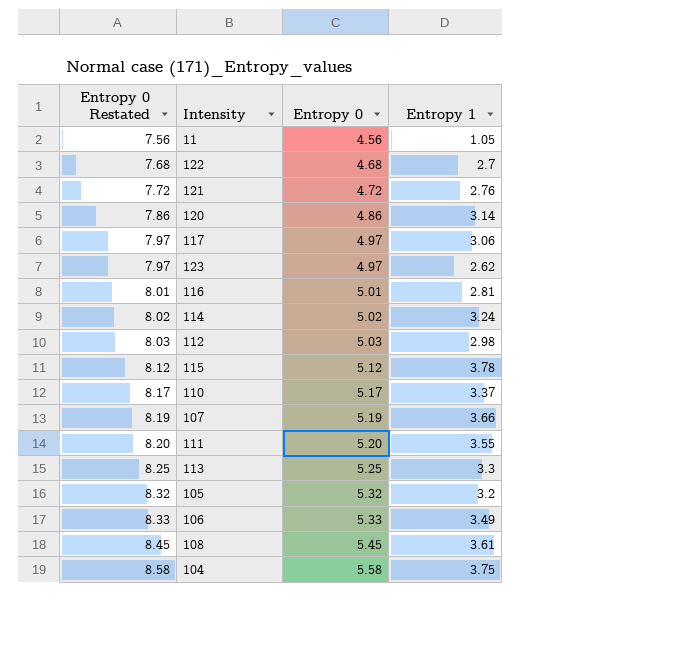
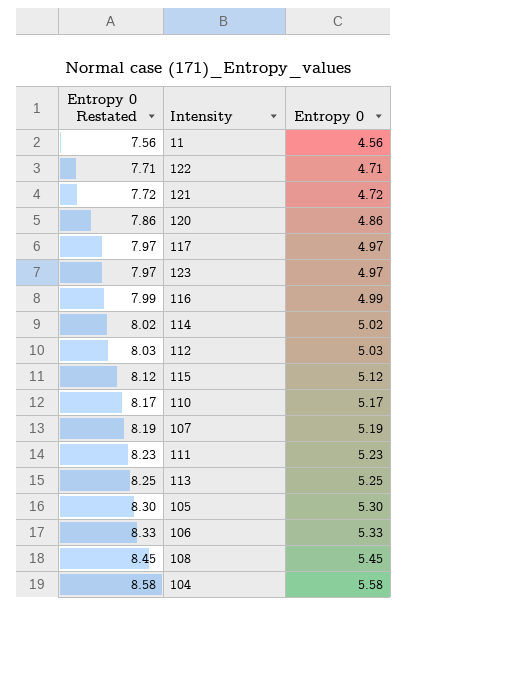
column Entropy 1 | position: 4 -> none
122 | Entropy 0 Restated: 7.68 -> 7.71
122 | Entropy 0: 4.68 -> 4.71
116 | Entropy 0 Restated: 8.01 -> 7.99
116 | Entropy 0: 5.01 -> 4.99
111 | Entropy 0 Restated: 8.20 -> 8.23
111 | Entropy 0: 5.20 -> 5.23
105 | Entropy 0 Restated: 8.32 -> 8.30
105 | Entropy 0: 5.32 -> 5.30

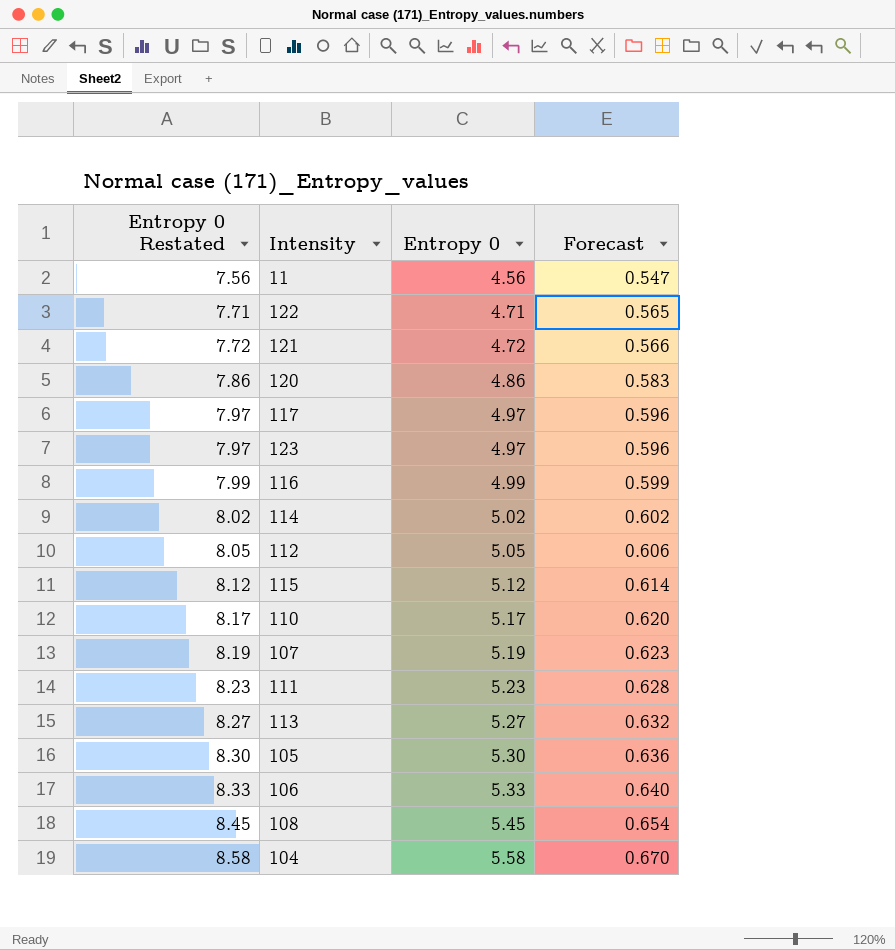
column Forecast | formula: none -> [Entropy 0] * 0.12
112 | Entropy 0 Restated: 8.03 -> 8.05
112 | Entropy 0: 5.03 -> 5.05
113 | Entropy 0 Restated: 8.25 -> 8.27
113 | Entropy 0: 5.25 -> 5.27

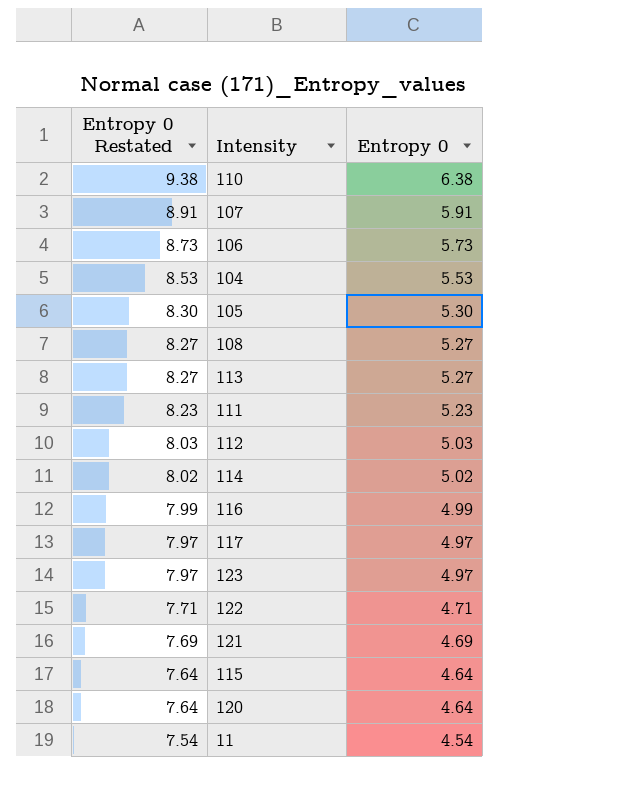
row order: Entropy 0 Restated ascending -> Entropy 0 Restated descending
column Forecast | formula: [Entropy 0] * 0.12 -> none
110 | Entropy 0 Restated: 8.17 -> 9.38
110 | Entropy 0: 5.17 -> 6.38
107 | Entropy 0 Restated: 8.19 -> 8.91
107 | Entropy 0: 5.19 -> 5.91
106 | Entropy 0 Restated: 8.33 -> 8.73
106 | Entropy 0: 5.33 -> 5.73
104 | Entropy 0 Restated: 8.58 -> 8.53
104 | Entropy 0: 5.58 -> 5.53
108 | Entropy 0 Restated: 8.45 -> 8.27
108 | Entropy 0: 5.45 -> 5.27
112 | Entropy 0 Restated: 8.05 -> 8.03
112 | Entropy 0: 5.05 -> 5.03
121 | Entropy 0 Restated: 7.72 -> 7.69
121 | Entropy 0: 4.72 -> 4.69
115 | Entropy 0 Restated: 8.12 -> 7.64
115 | Entropy 0: 5.12 -> 4.64
120 | Entropy 0 Restated: 7.86 -> 7.64
120 | Entropy 0: 4.86 -> 4.64
11 | Entropy 0 Restated: 7.56 -> 7.54
11 | Entropy 0: 4.56 -> 4.54

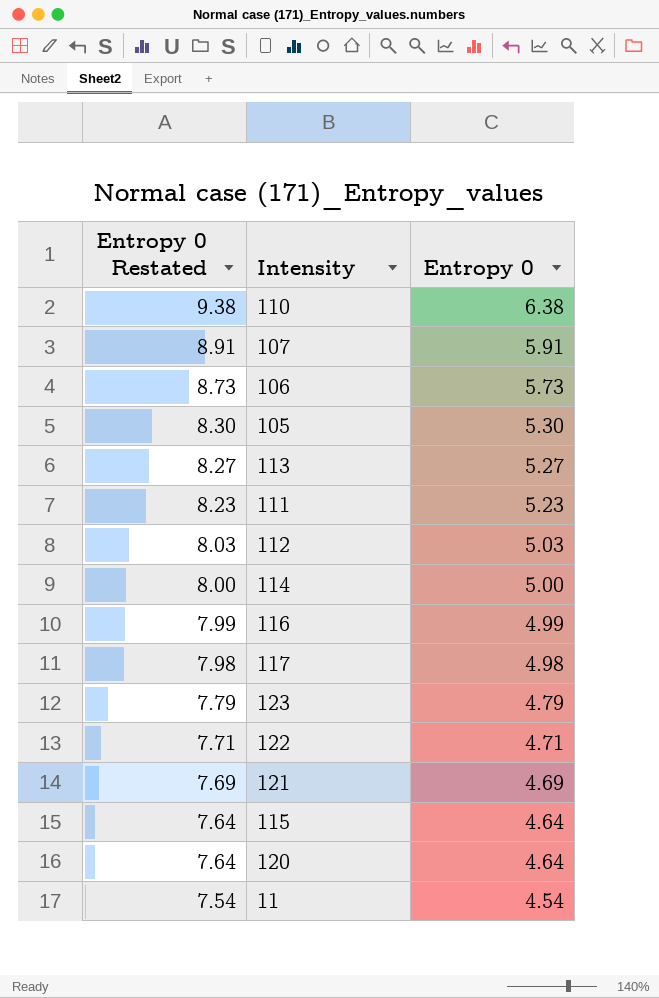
row 104: 8.53 | 5.53 -> none
row 108: 8.27 | 5.27 -> none
114 | Entropy 0 Restated: 8.02 -> 8.00
114 | Entropy 0: 5.02 -> 5.00
117 | Entropy 0 Restated: 7.97 -> 7.98
117 | Entropy 0: 4.97 -> 4.98
123 | Entropy 0 Restated: 7.97 -> 7.79
123 | Entropy 0: 4.97 -> 4.79

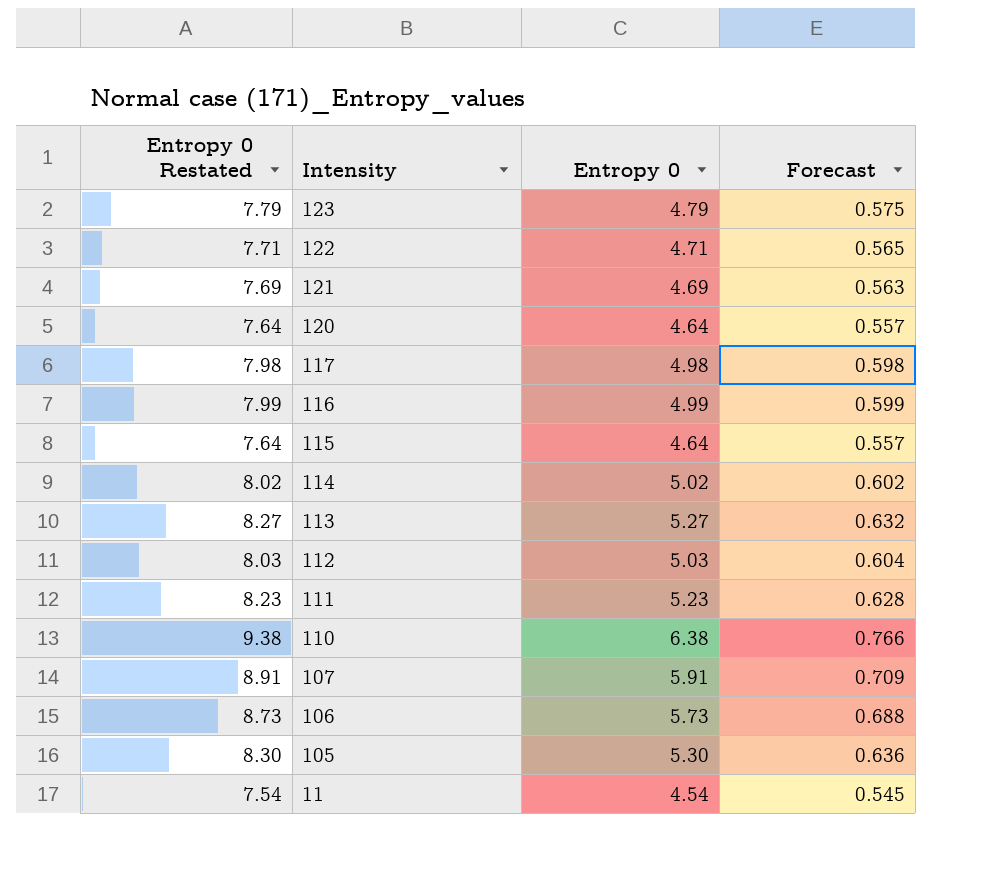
row order: Entropy 0 Restated descending -> Intensity descending
column Forecast | formula: none -> [Entropy 0] * 0.12
114 | Entropy 0 Restated: 8.00 -> 8.02
114 | Entropy 0: 5.00 -> 5.02

